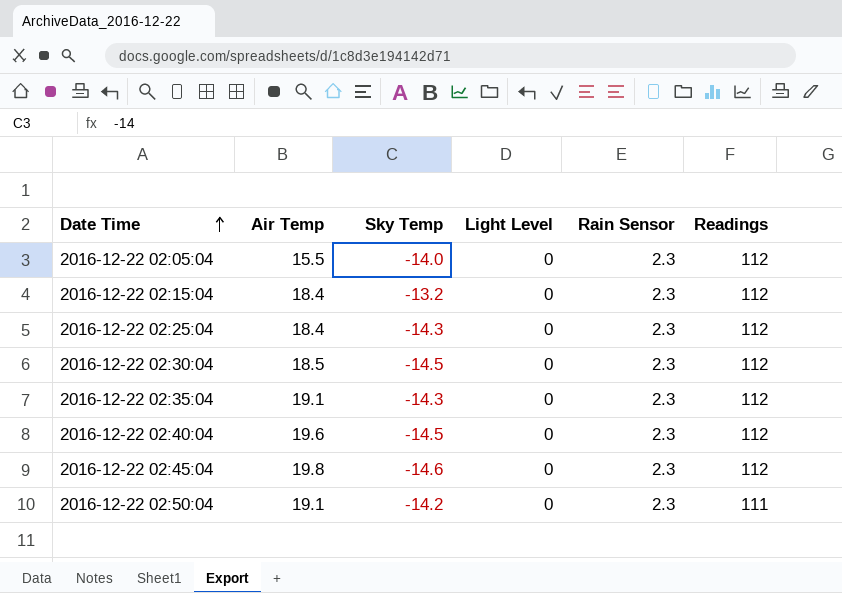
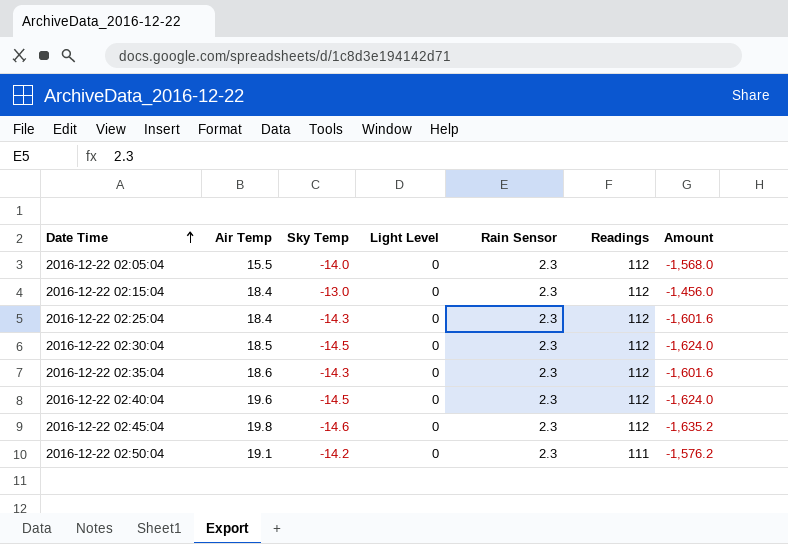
column Amount | formula: none -> [Sky Temp] * [Readings]
2016-12-22 02:15:04 | Sky Temp: -13.2 -> -13.0
2016-12-22 02:35:04 | Air Temp: 19.1 -> 18.6

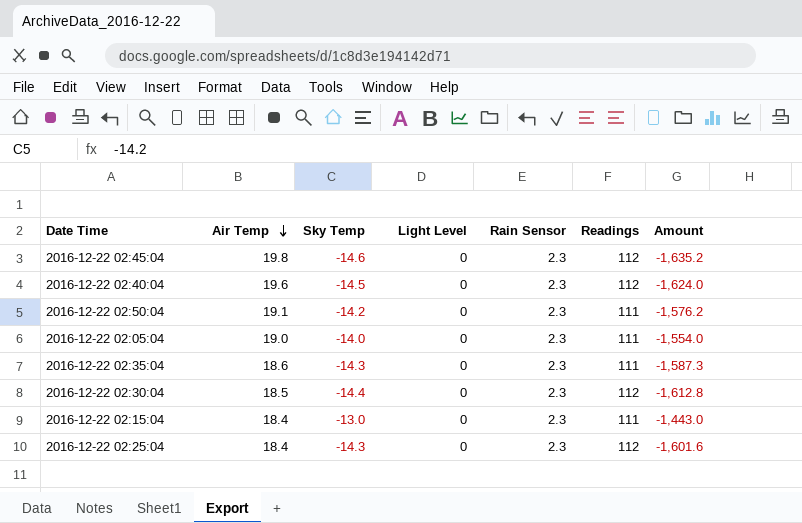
row order: Date Time ascending -> Air Temp descending
2016-12-22 02:05:04 | Air Temp: 15.5 -> 19.0
2016-12-22 02:05:04 | Readings: 112 -> 111
2016-12-22 02:05:04 | Amount: -1,568.0 -> -1,554.0
2016-12-22 02:35:04 | Readings: 112 -> 111
2016-12-22 02:35:04 | Amount: -1,601.6 -> -1,587.3
2016-12-22 02:30:04 | Sky Temp: -14.5 -> -14.4
2016-12-22 02:30:04 | Amount: -1,624.0 -> -1,612.8
2016-12-22 02:15:04 | Readings: 112 -> 111
2016-12-22 02:15:04 | Amount: -1,456.0 -> -1,443.0

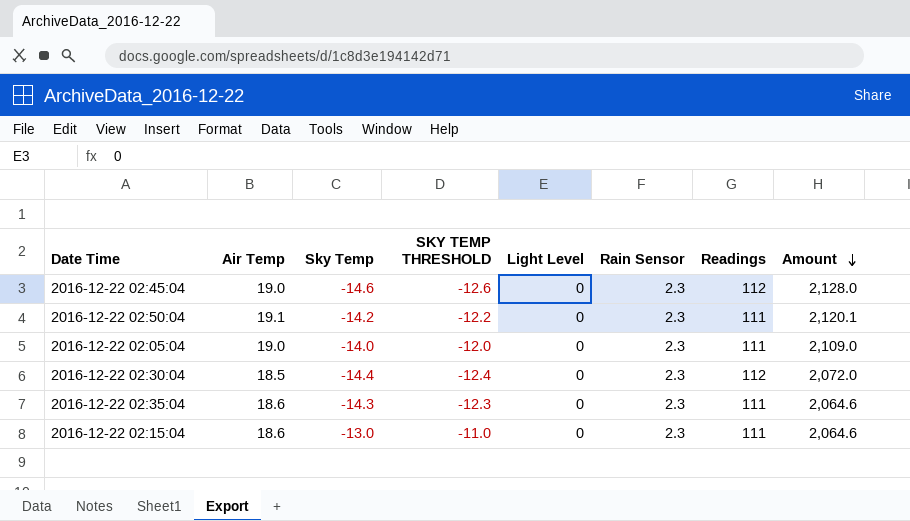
row order: Air Temp descending -> Amount descending
column SKY TEMP THRESHOLD | formula: none -> [Sky Temp] + 2
column Amount | formula: [Sky Temp] * [Readings] -> [Air Temp] * [Readings]
row 2016-12-22 02:40:04: 19.6 | -14.5 | 0 | 2.3 | 112 | -1,624.0 -> none
row 2016-12-22 02:25:04: 18.4 | -14.3 | 0 | 2.3 | 112 | -1,601.6 -> none
2016-12-22 02:45:04 | Air Temp: 19.8 -> 19.0
2016-12-22 02:15:04 | Air Temp: 18.4 -> 18.6

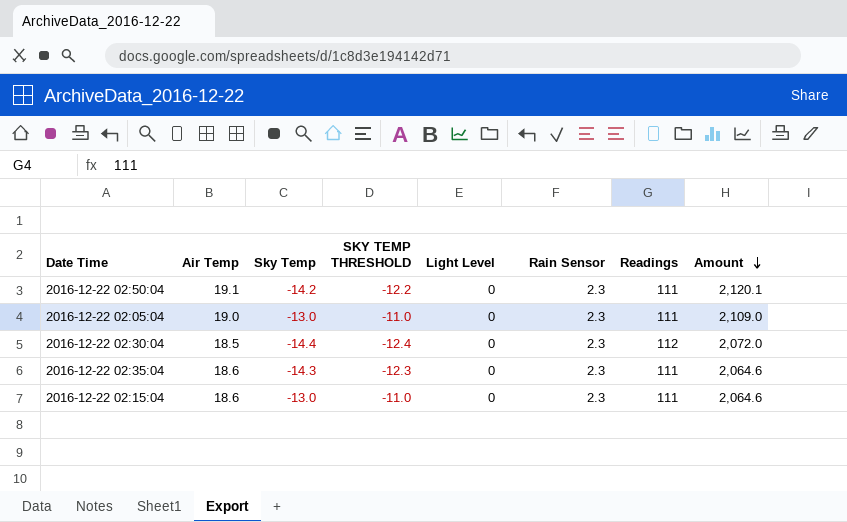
row 2016-12-22 02:45:04: 19.0 | -14.6 | -12.6 | 0 | 2.3 | 112 | 2,128.0 -> none
2016-12-22 02:05:04 | Sky Temp: -14.0 -> -13.0
2016-12-22 02:05:04 | SKY TEMP THRESHOLD: -12.0 -> -11.0

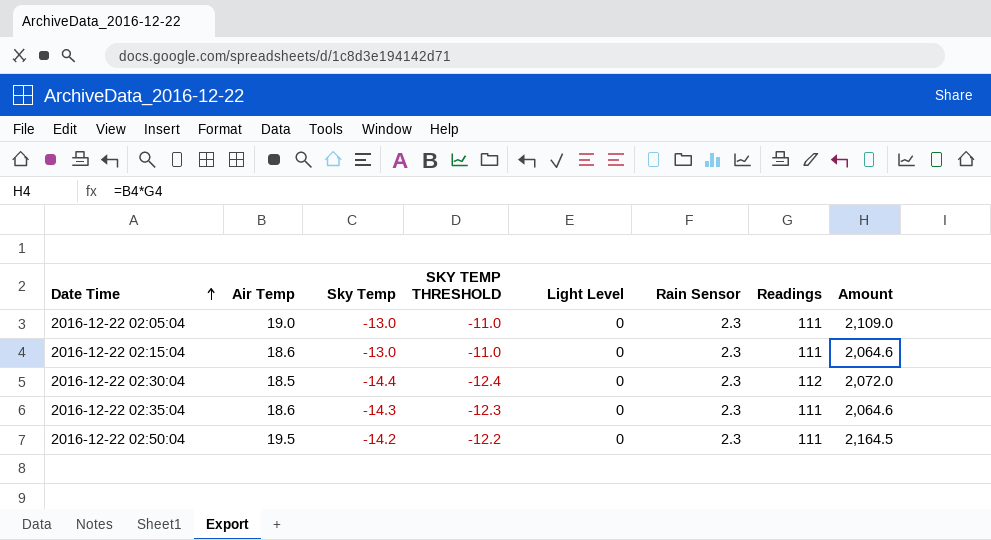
row order: Amount descending -> Date Time ascending
2016-12-22 02:50:04 | Air Temp: 19.1 -> 19.5
2016-12-22 02:50:04 | Amount: 2,120.1 -> 2,164.5

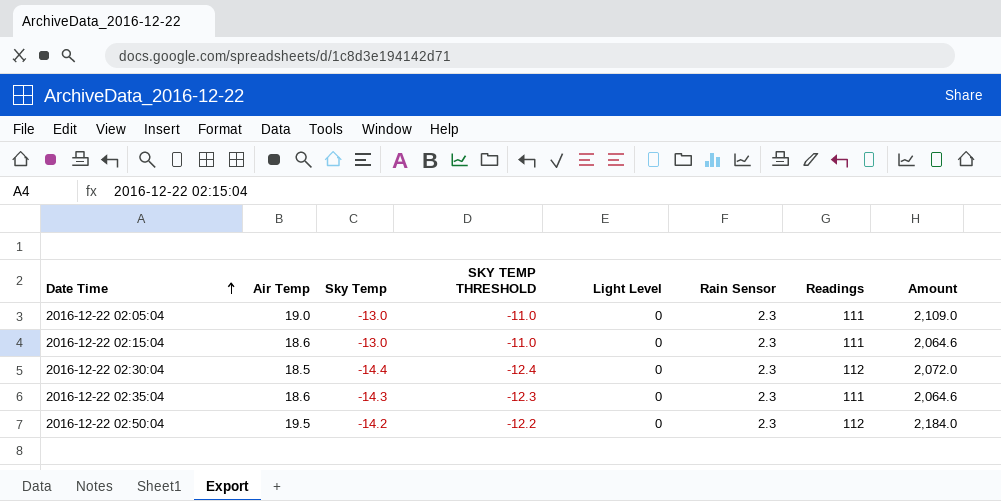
2016-12-22 02:50:04 | Readings: 111 -> 112
2016-12-22 02:50:04 | Amount: 2,164.5 -> 2,184.0

